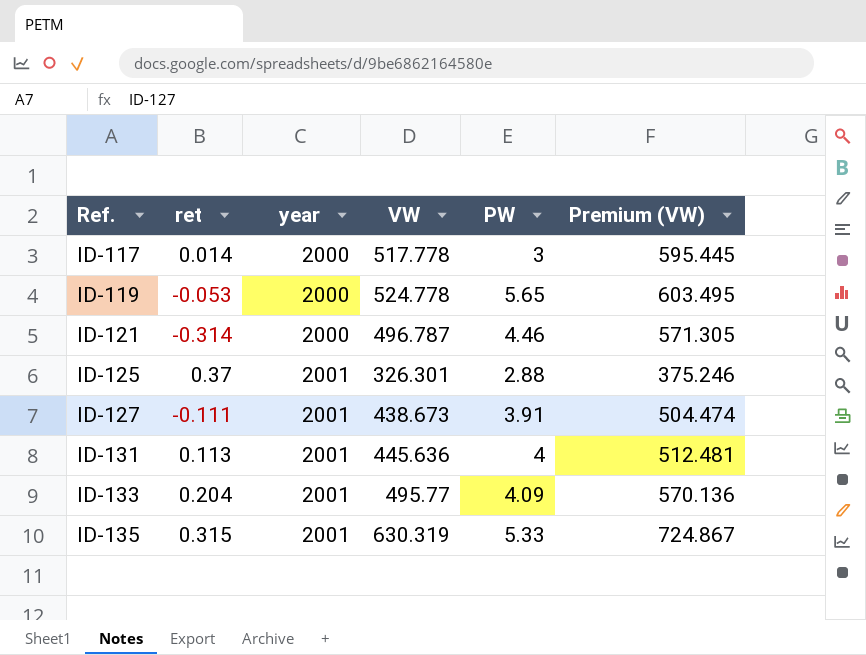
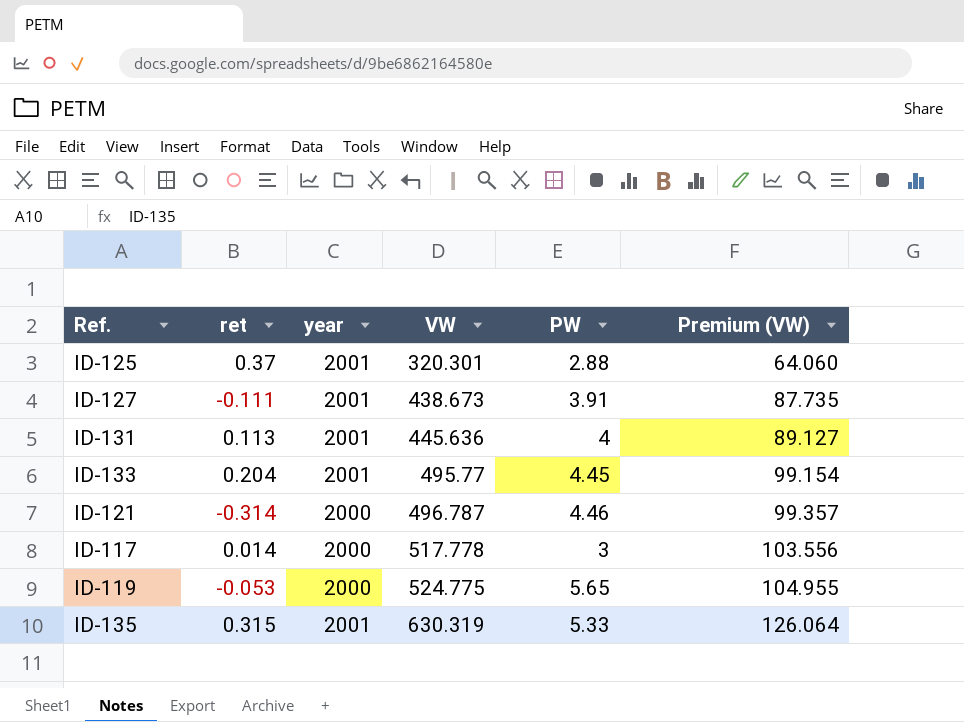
row order: Ref. ascending -> VW ascending
column Premium (VW) | formula: [VW] * 1.15 -> [VW] * 0.2
ID-125 | VW: 326.301 -> 320.301
ID-133 | PW: 4.09 -> 4.45
ID-119 | VW: 524.778 -> 524.775

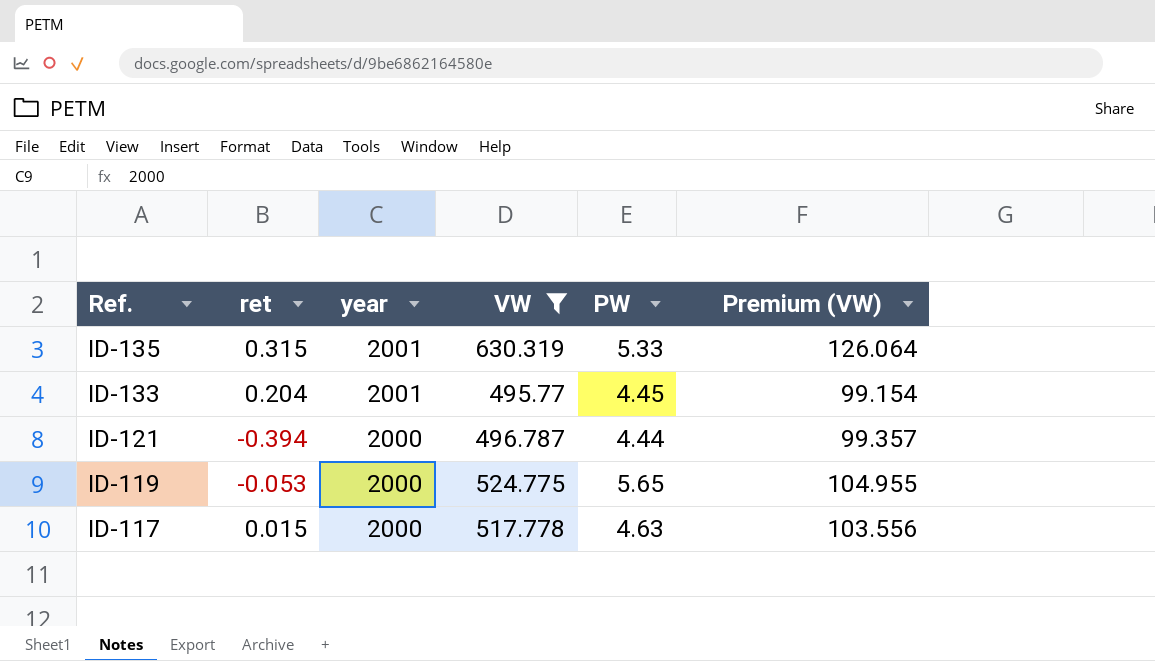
filter: none -> VW >= 495.77
row order: VW ascending -> Ref. descending
ID-121 | ret: -0.314 -> -0.394
ID-121 | PW: 4.46 -> 4.44
ID-117 | ret: 0.014 -> 0.015
ID-117 | PW: 3 -> 4.63

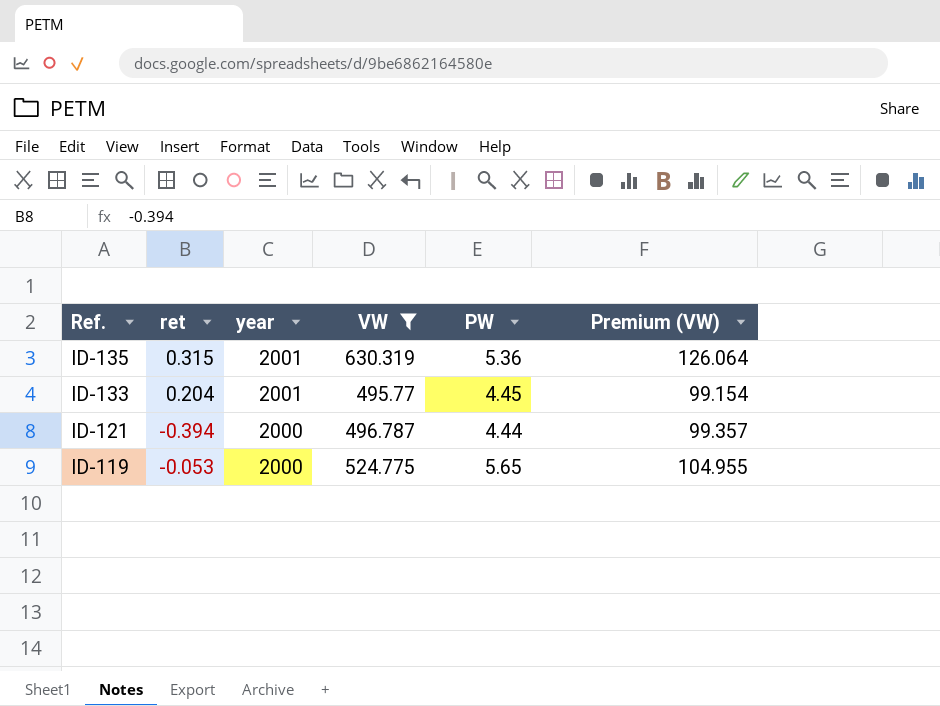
row ID-117: 0.015 | 2000 | 517.778 | 4.63 | 103.556 -> none
ID-135 | PW: 5.33 -> 5.36

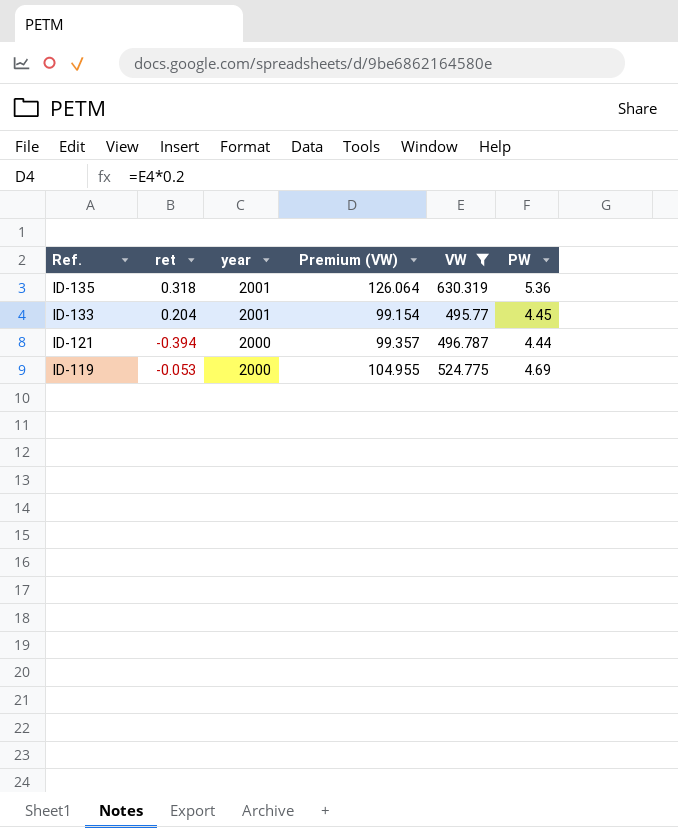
column Premium (VW) | position: 6 -> 4
ID-135 | ret: 0.315 -> 0.318
ID-119 | PW: 5.65 -> 4.69

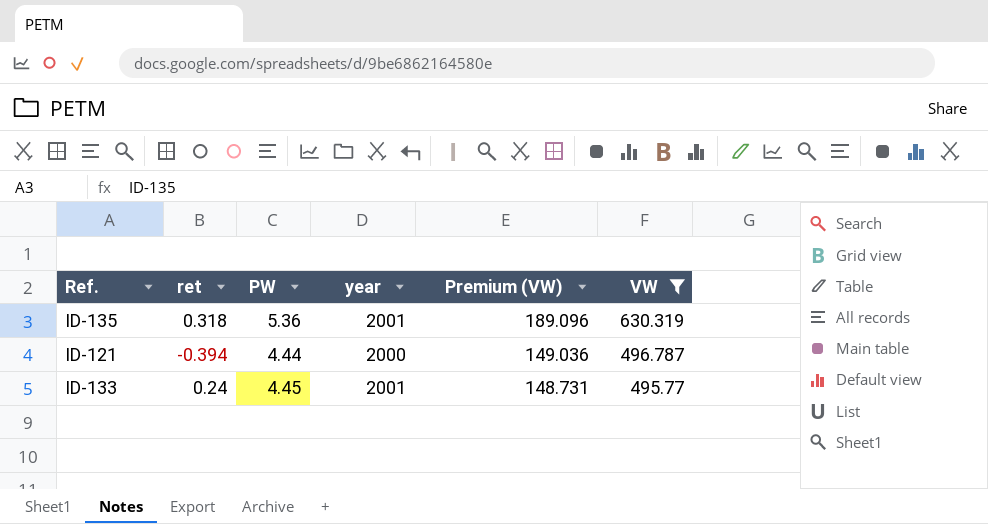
row order: Ref. descending -> Premium (VW) descending
column PW | position: 6 -> 3
column Premium (VW) | formula: [VW] * 0.2 -> [VW] * 0.3
row ID-119: -0.053 | 2000 | 104.955 | 524.775 | 4.69 -> none
ID-133 | ret: 0.204 -> 0.24

